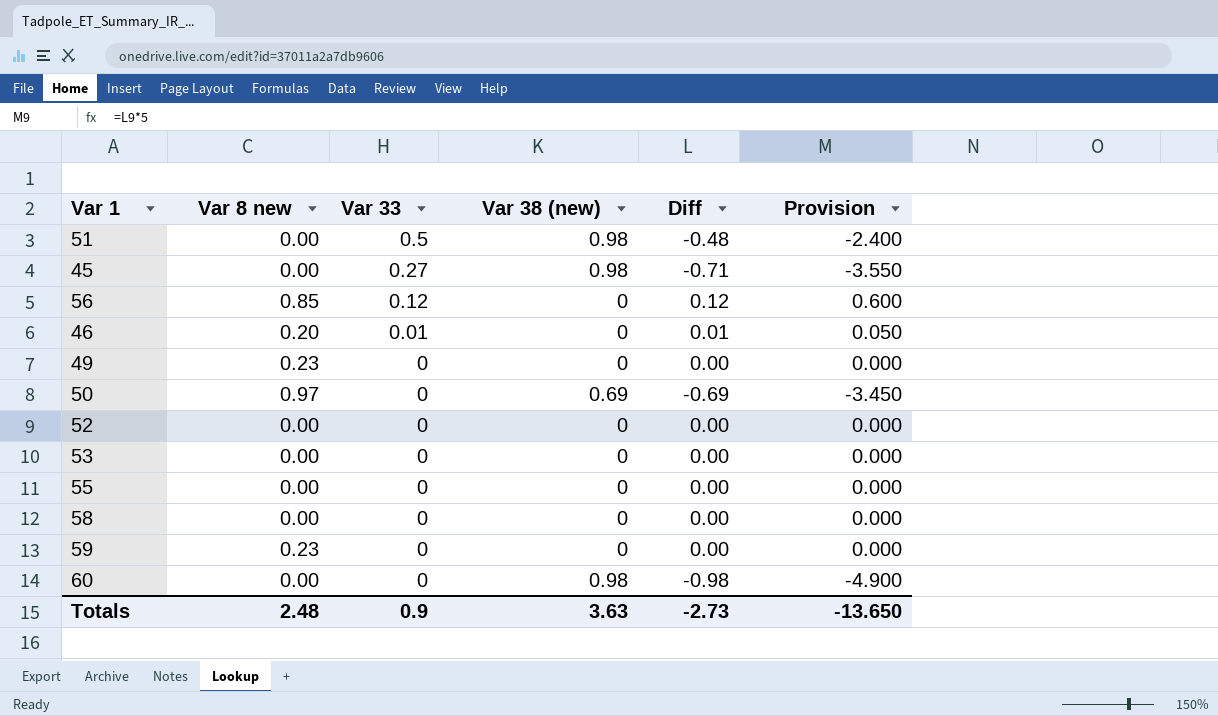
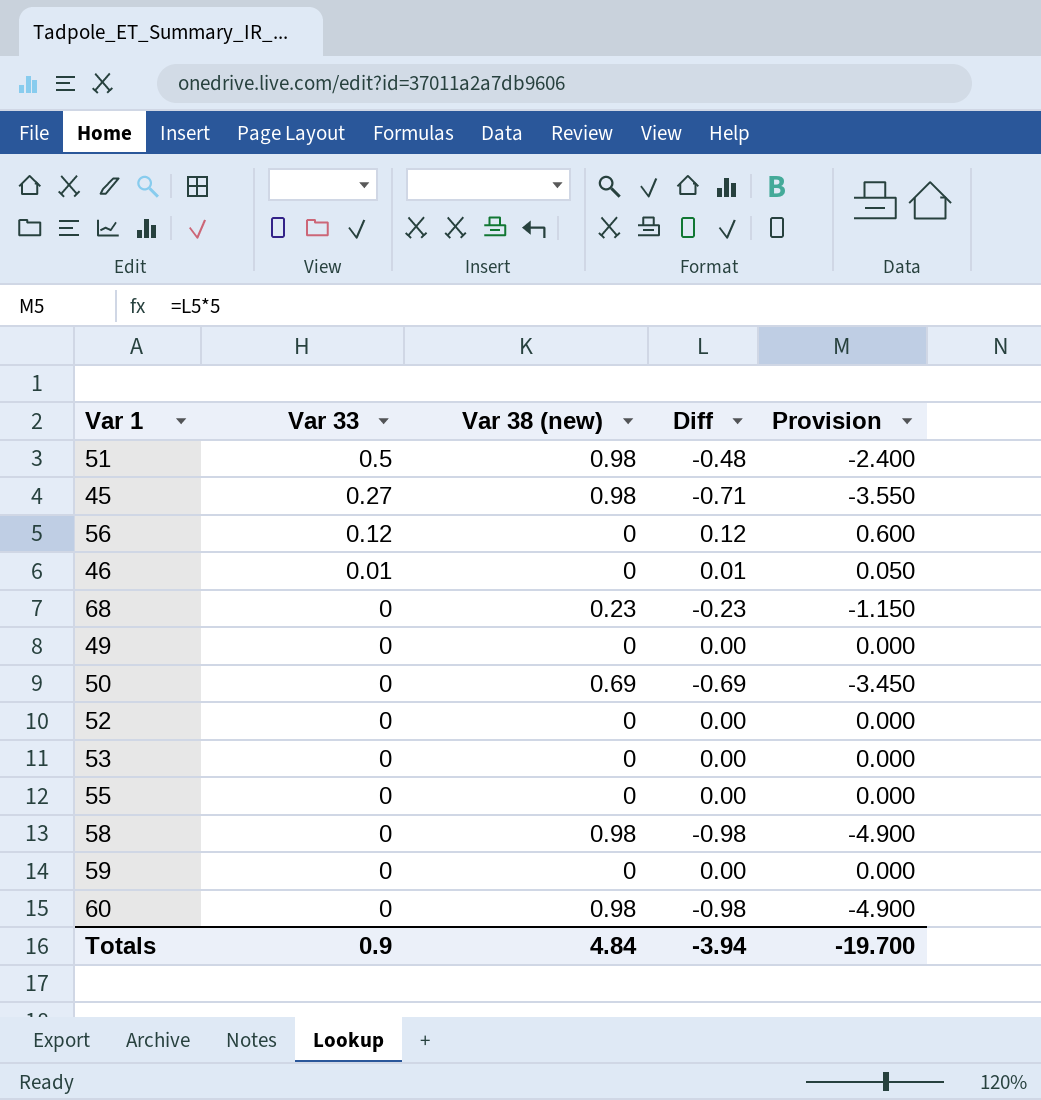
column Var 8 new | position: 2 -> none
row 68: none -> 0 | 0.23 | -0.23 | -1.150
58 | Var 38 (new): 0 -> 0.98
58 | Diff: 0.00 -> -0.98
58 | Provision: 0.000 -> -4.900
Totals | Var 38 (new): 3.63 -> 4.84
Totals | Diff: -2.73 -> -3.94
Totals | Provision: -13.650 -> -19.700

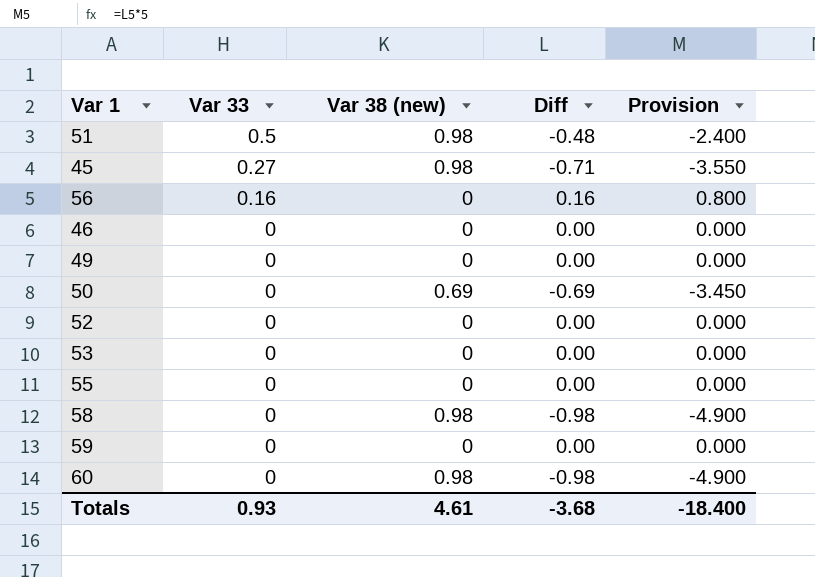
row 68: 0 | 0.23 | -0.23 | -1.150 -> none
56 | Var 33: 0.12 -> 0.16
56 | Diff: 0.12 -> 0.16
56 | Provision: 0.600 -> 0.800
46 | Var 33: 0.01 -> 0
46 | Diff: 0.01 -> 0.00
46 | Provision: 0.050 -> 0.000
Totals | Var 33: 0.9 -> 0.93
Totals | Var 38 (new): 4.84 -> 4.61
Totals | Diff: -3.94 -> -3.68
Totals | Provision: -19.700 -> -18.400

